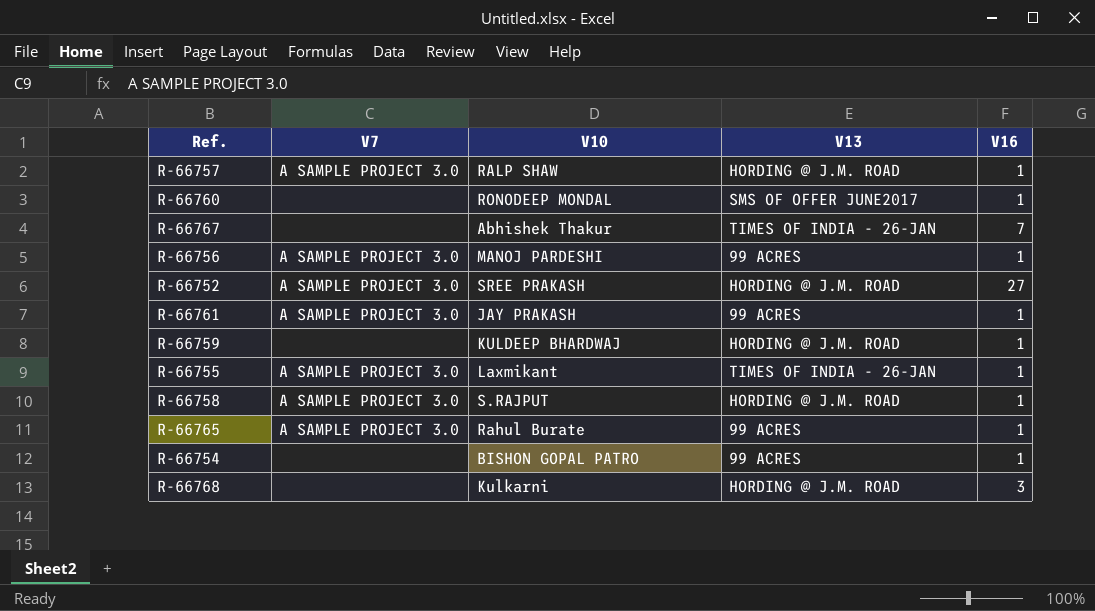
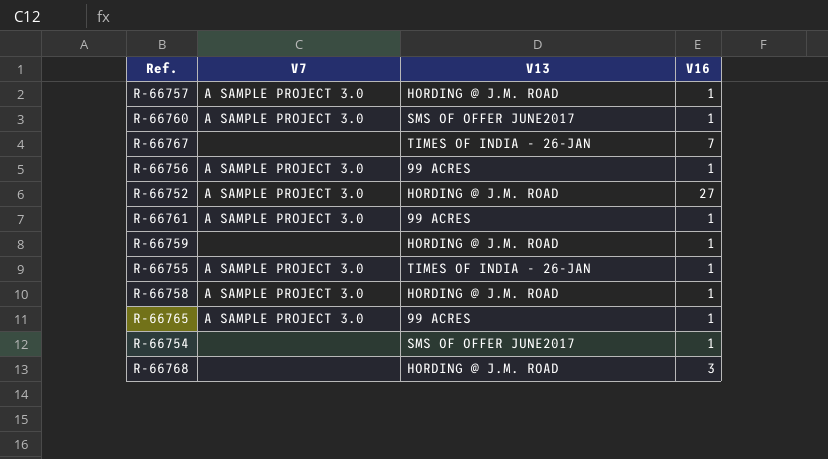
column V10 | position: 3 -> none
R-66760 | V7: none -> A SAMPLE PROJECT 3.0
R-66754 | V13: 99 ACRES -> SMS OF OFFER JUNE2017

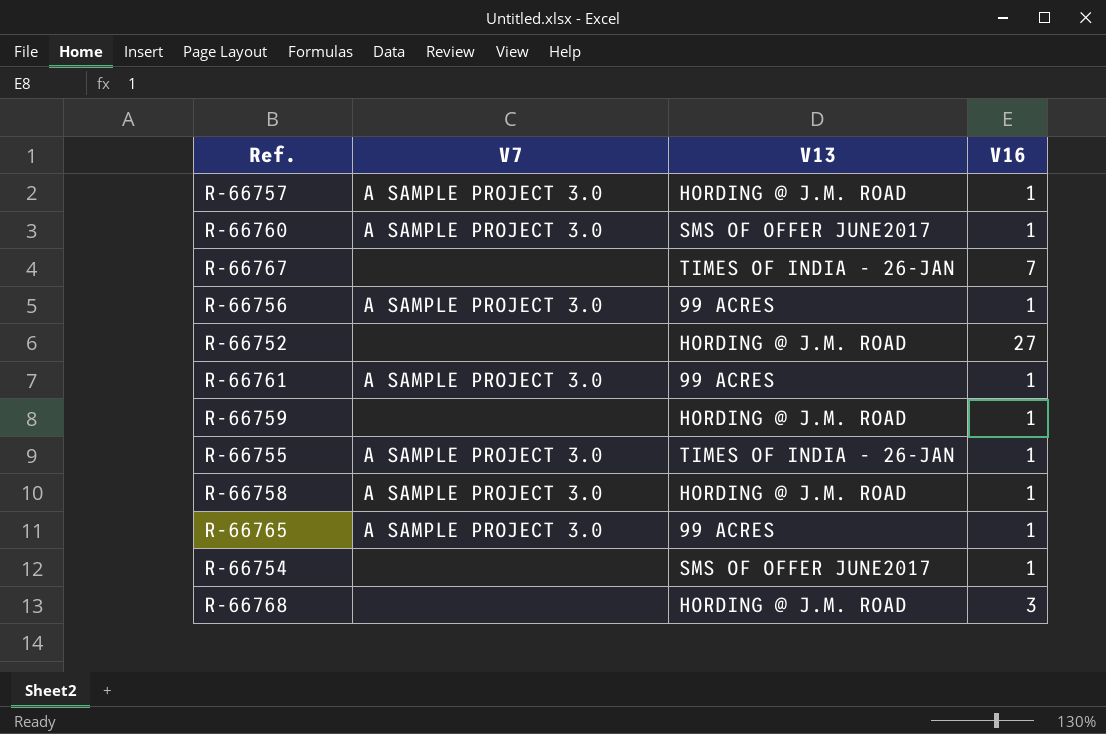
R-66752 | V7: A SAMPLE PROJECT 3.0 -> none

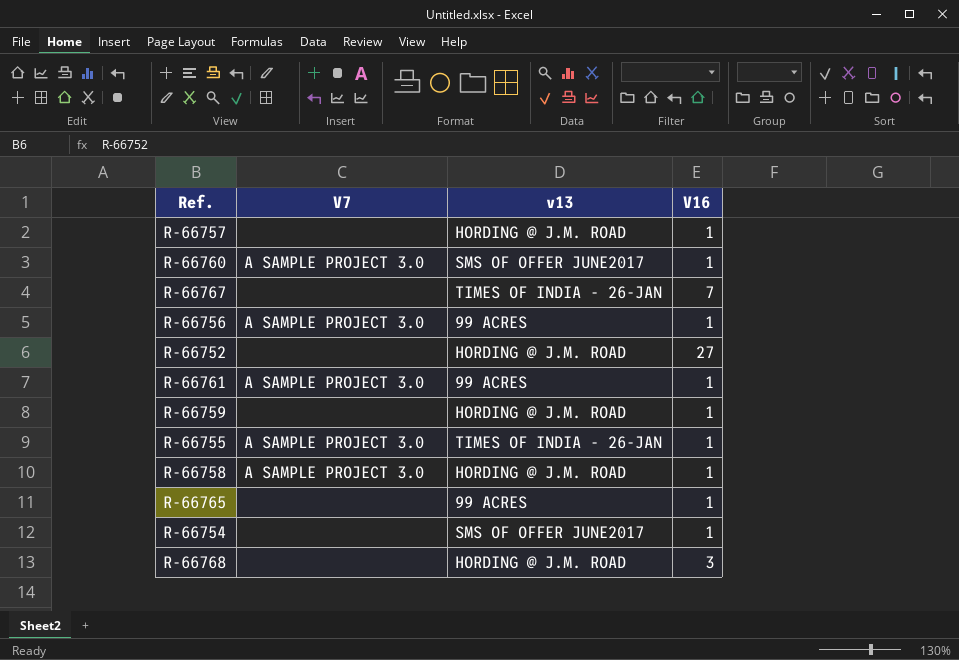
column name: V13 -> v13
R-66757 | V7: A SAMPLE PROJECT 3.0 -> none
R-66765 | V7: A SAMPLE PROJECT 3.0 -> none

